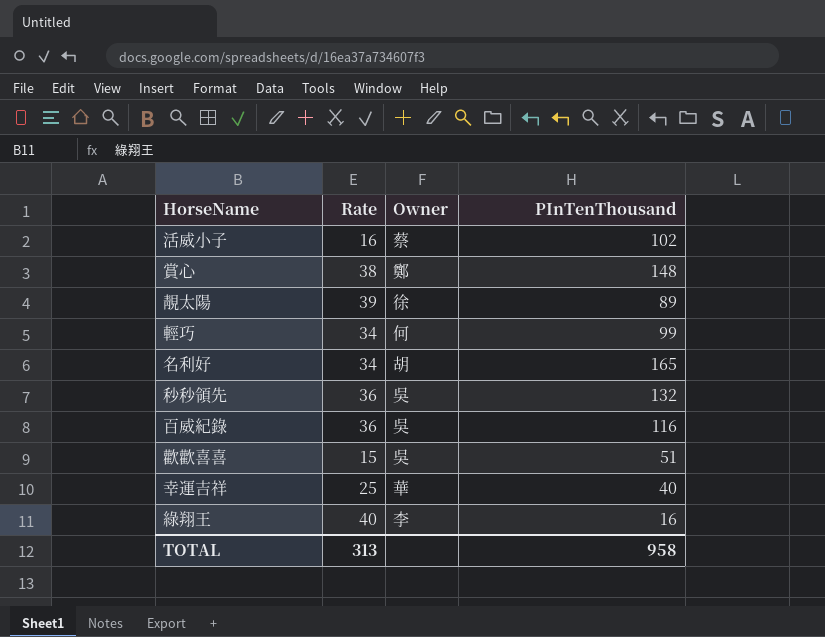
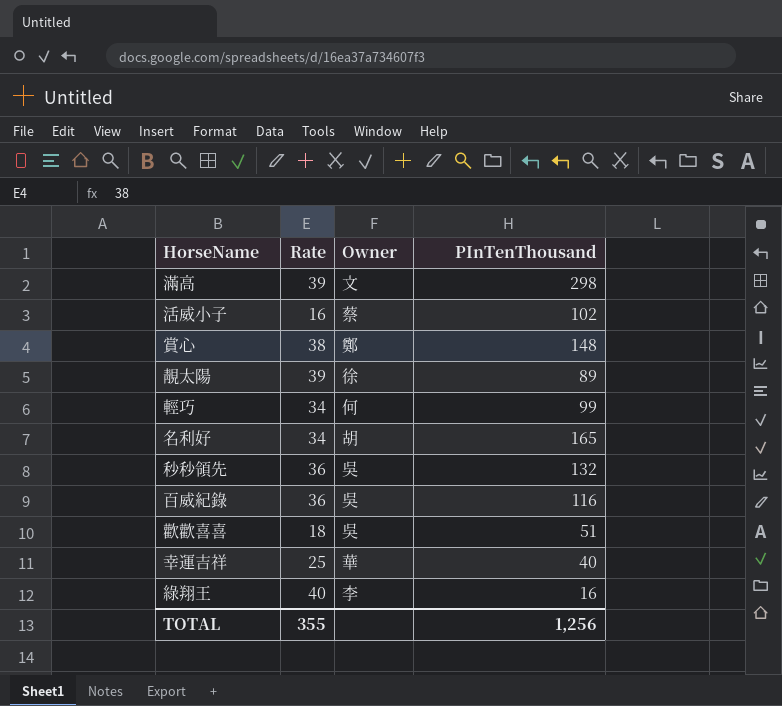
row 滿高: none -> 39 | 文 | 298
歡歡喜喜 | Rate: 15 -> 18
TOTAL | Rate: 313 -> 355
TOTAL | PInTenThousand: 958 -> 1,256

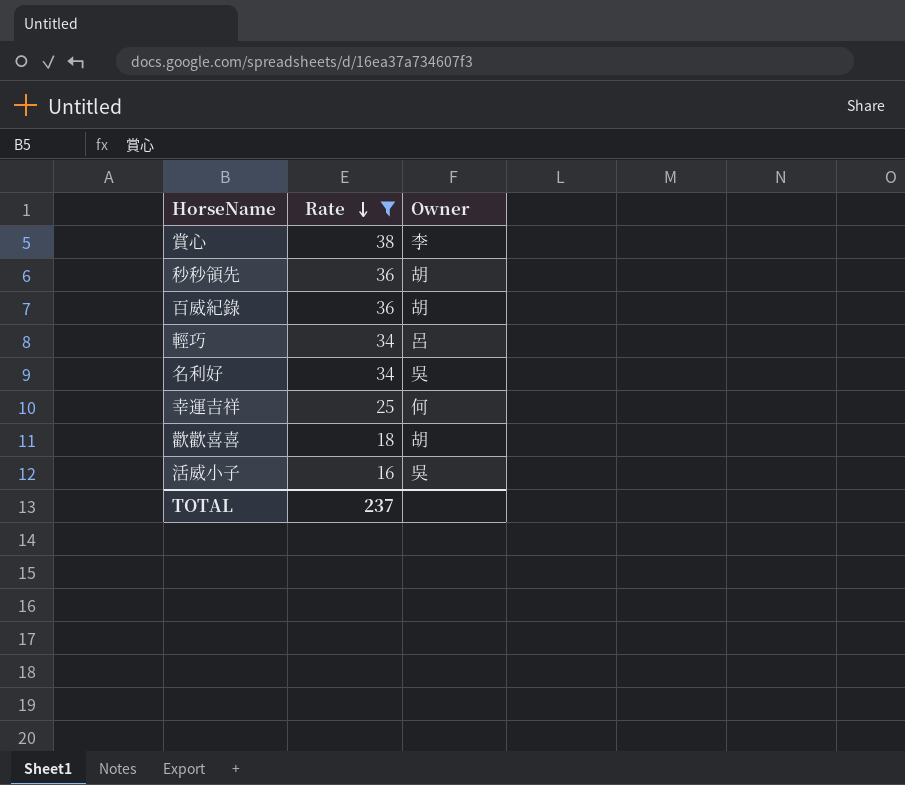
filter: none -> Rate <= 38
row order: none -> Rate descending
column PInTenThousand | position: 4 -> none
賞心 | Owner: 鄭 -> 李
秒秒領先 | Owner: 吳 -> 胡
百威紀錄 | Owner: 吳 -> 胡
輕巧 | Owner: 何 -> 呂
名利好 | Owner: 胡 -> 吳
幸運吉祥 | Owner: 華 -> 何
歡歡喜喜 | Owner: 吳 -> 胡
活威小子 | Owner: 蔡 -> 吳
TOTAL | Rate: 355 -> 237

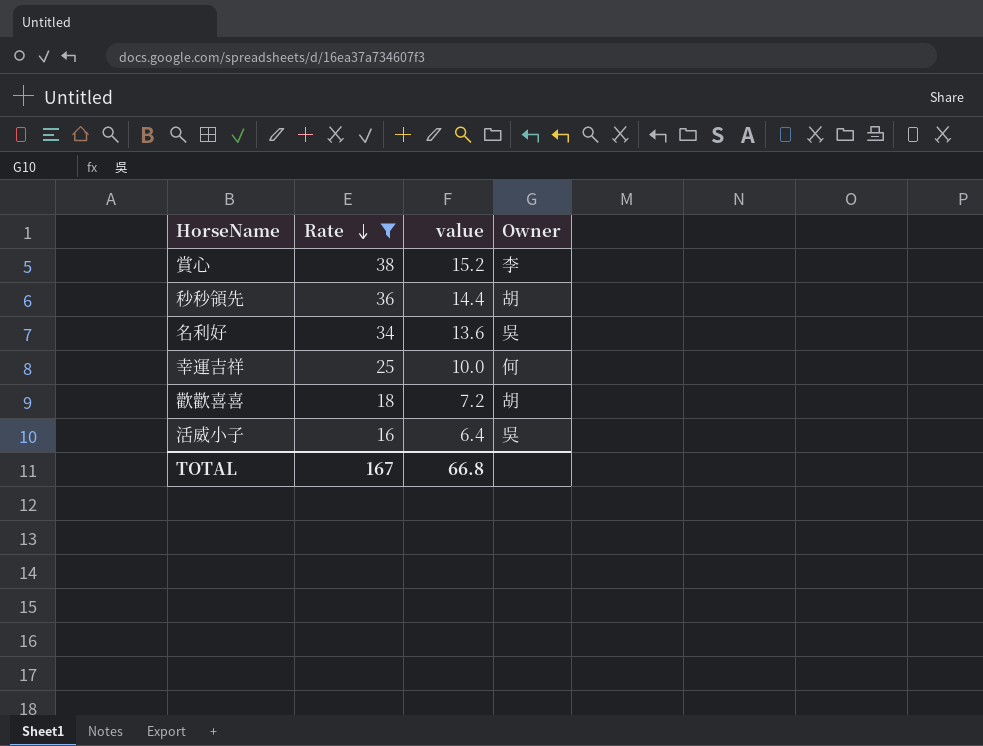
column value | formula: none -> [Rate] * 0.4
row 百威紀錄: 36 | 胡 -> none
row 輕巧: 34 | 呂 -> none
TOTAL | Rate: 237 -> 167

